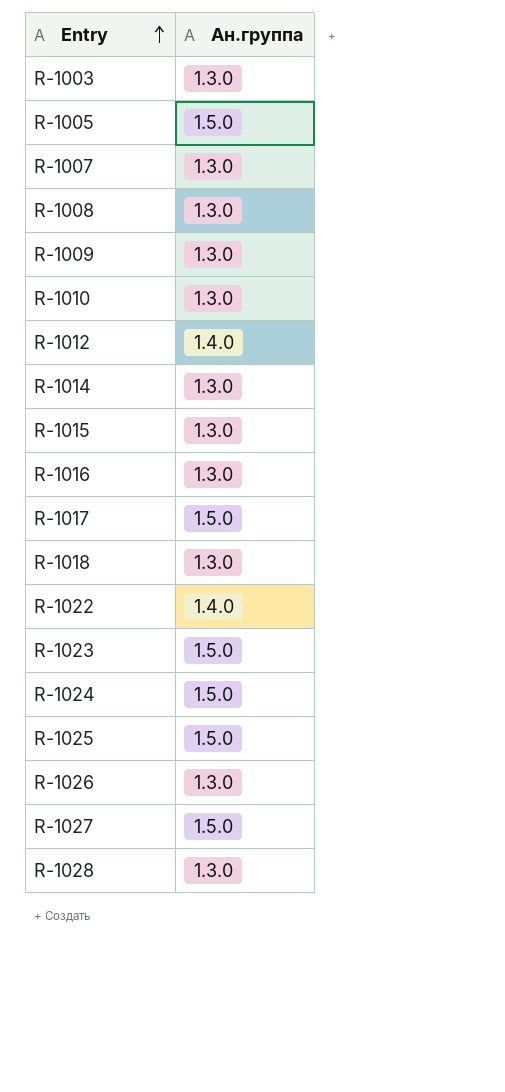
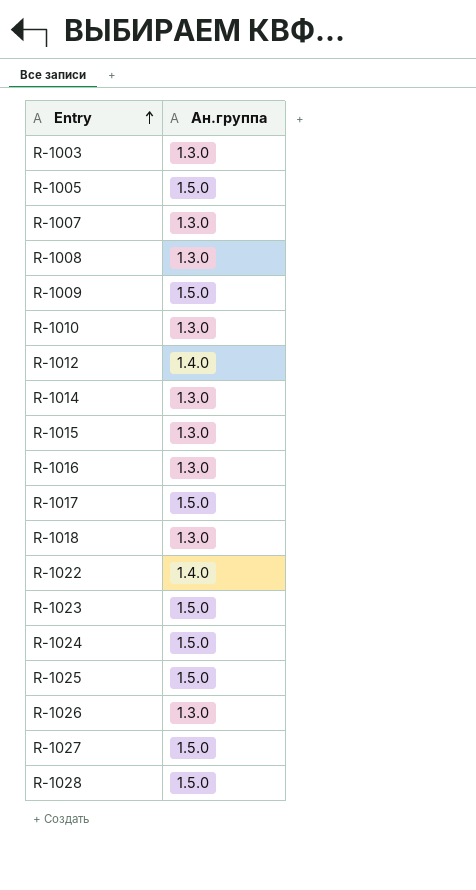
R-1009 | Ан.группа: 1.3.0 -> 1.5.0
R-1028 | Ан.группа: 1.3.0 -> 1.5.0

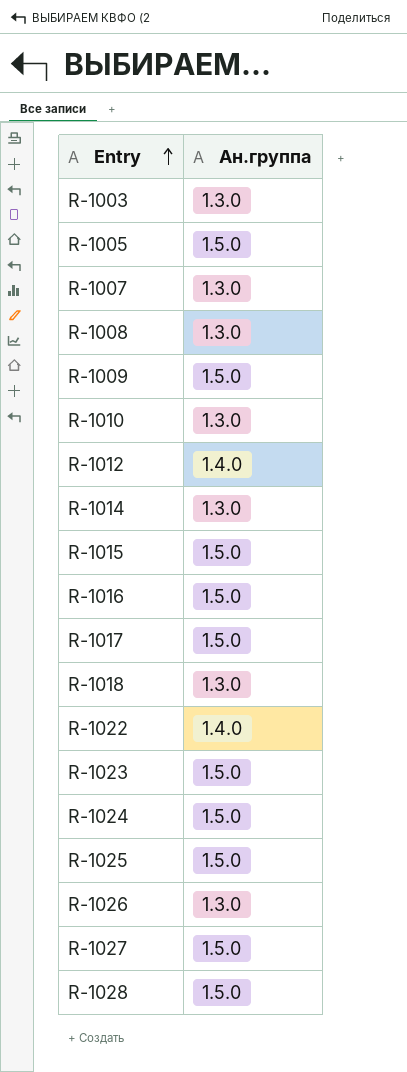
R-1015 | Ан.группа: 1.3.0 -> 1.5.0
R-1016 | Ан.группа: 1.3.0 -> 1.5.0

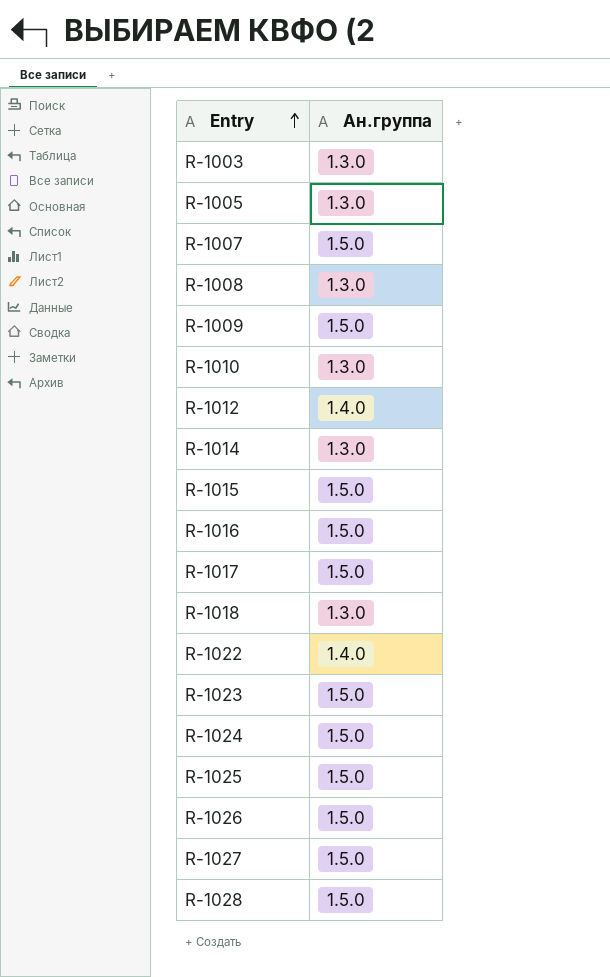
R-1005 | Ан.группа: 1.5.0 -> 1.3.0
R-1007 | Ан.группа: 1.3.0 -> 1.5.0
R-1026 | Ан.группа: 1.3.0 -> 1.5.0

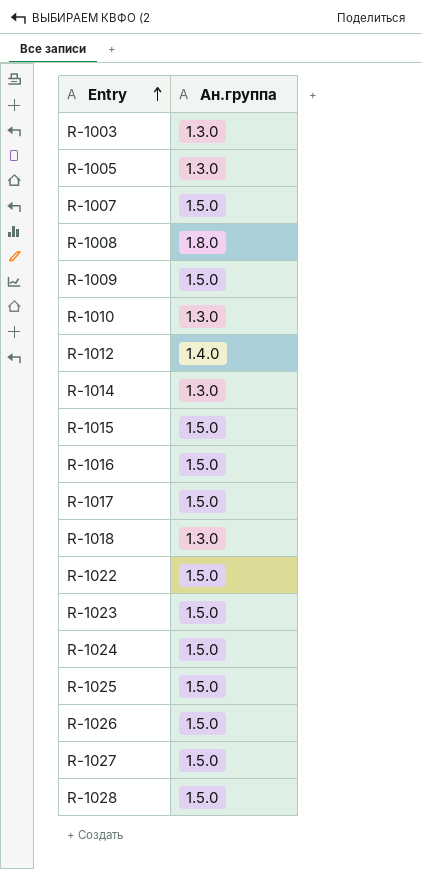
R-1008 | Ан.группа: 1.3.0 -> 1.8.0
R-1022 | Ан.группа: 1.4.0 -> 1.5.0

